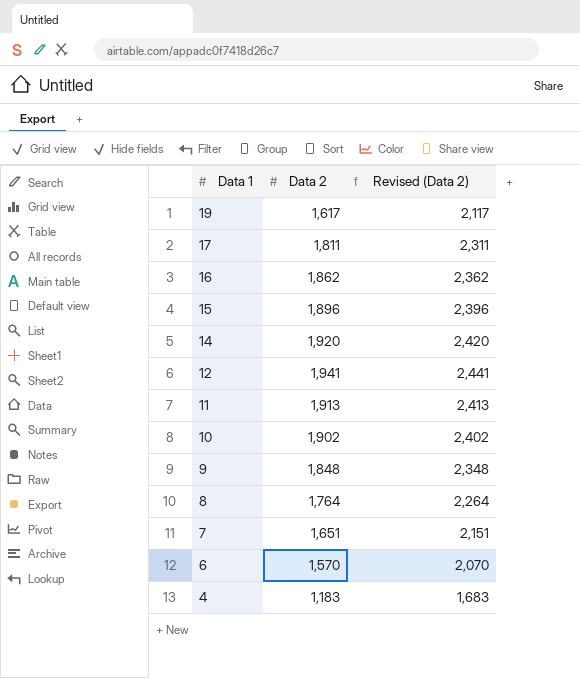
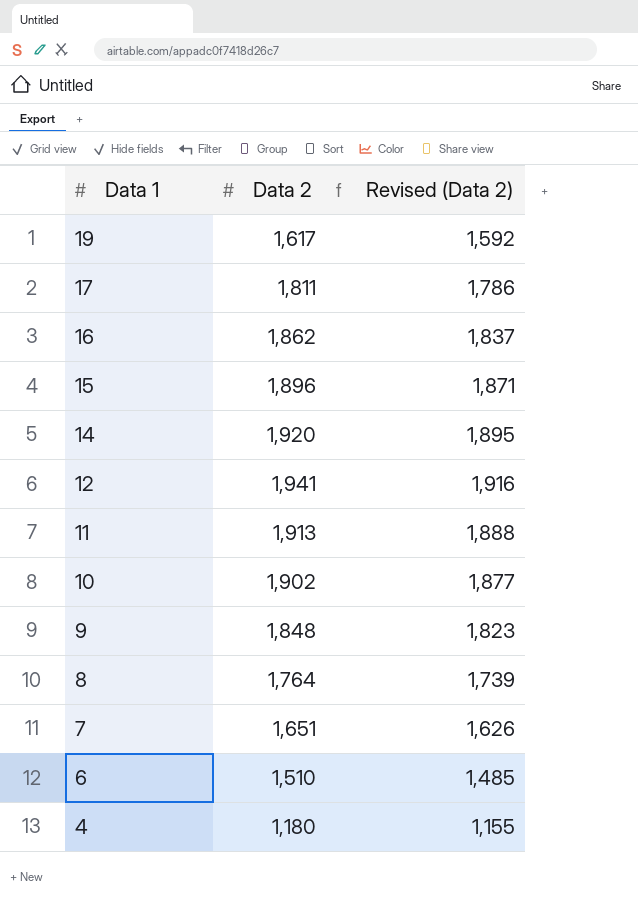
column Revised (Data 2) | formula: [Data 2] + 500 -> [Data 2] - 25
6 | Data 2: 1,570 -> 1,510
4 | Data 2: 1,183 -> 1,180

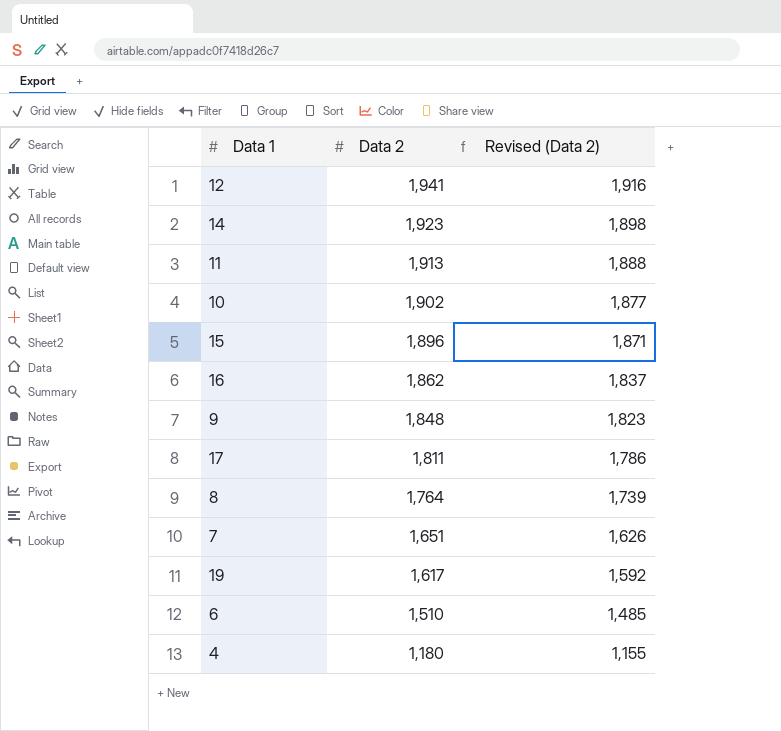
row order: Data 1 descending -> Data 2 descending
14 | Data 2: 1,920 -> 1,923
14 | Revised (Data 2): 1,895 -> 1,898

